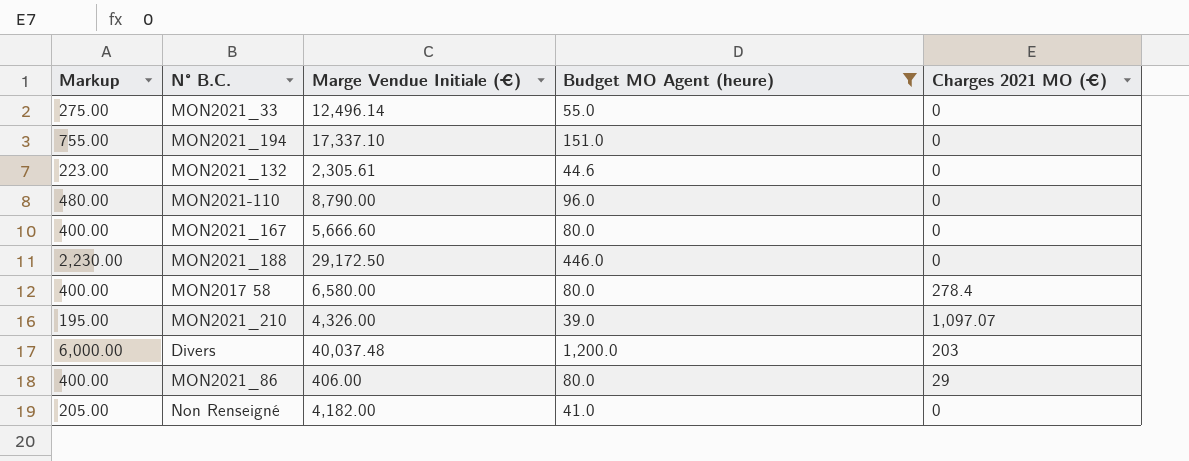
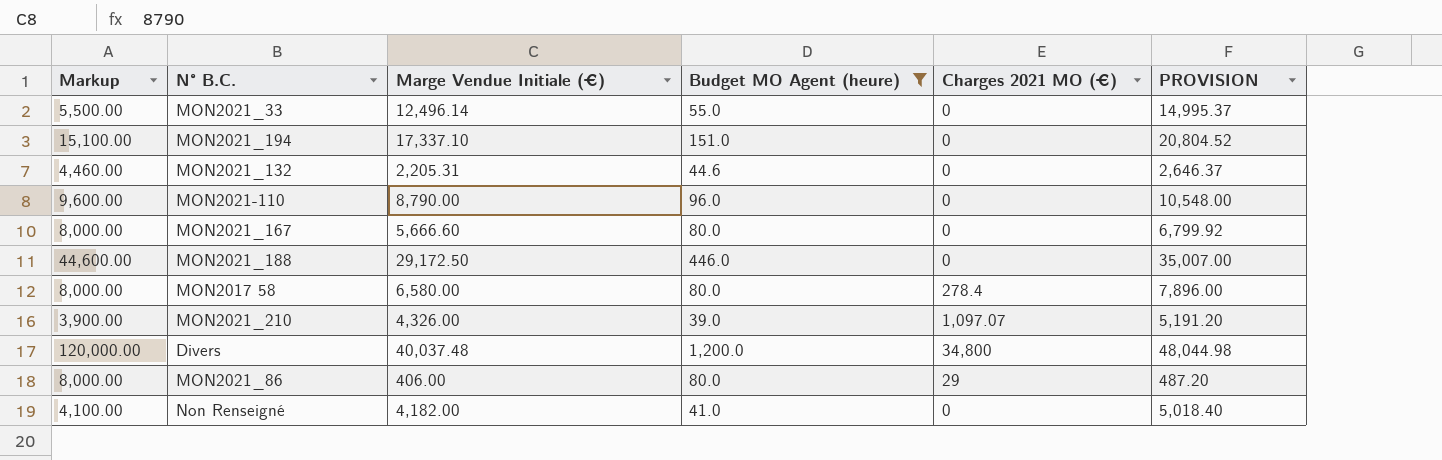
column Markup | formula: [Budget MO Agent (heure)] * 5 -> [Budget MO Agent (heure)] * 100
column PROVISION | formula: none -> [Marge Vendue Initiale (€)] * 1.2
MON2021_132 | Marge Vendue Initiale (€): 2,305.61 -> 2,205.31
Divers | Charges 2021 MO (€): 203 -> 34,800

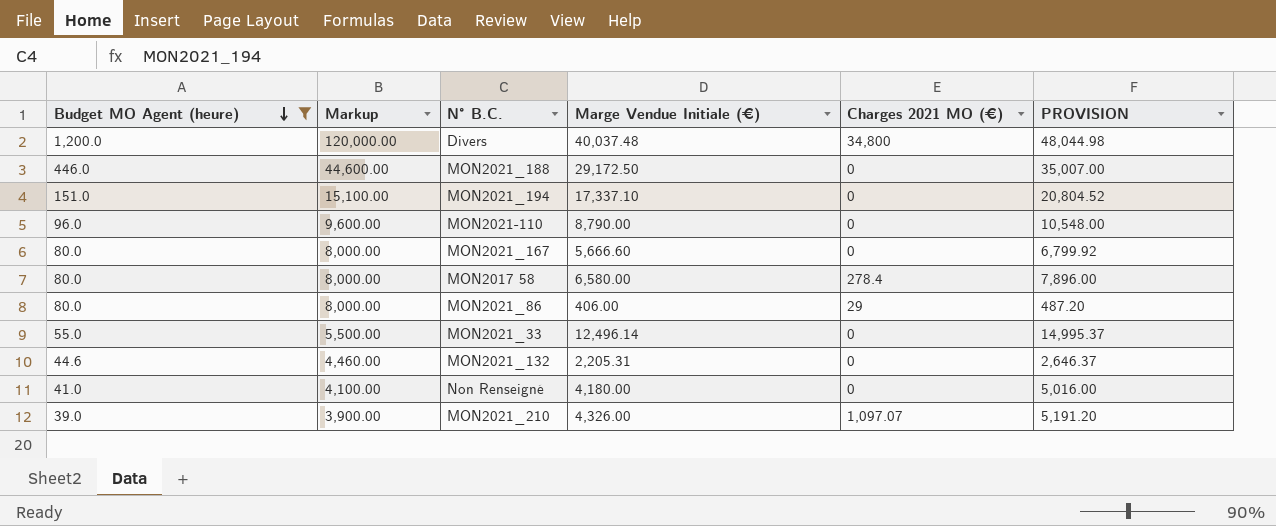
row order: none -> Budget MO Agent (heure) descending
column Budget MO Agent (heure) | position: 4 -> 1
Non Renseigné | Marge Vendue Initiale (€): 4,182.00 -> 4,180.00
Non Renseigné | PROVISION: 5,018.40 -> 5,016.00

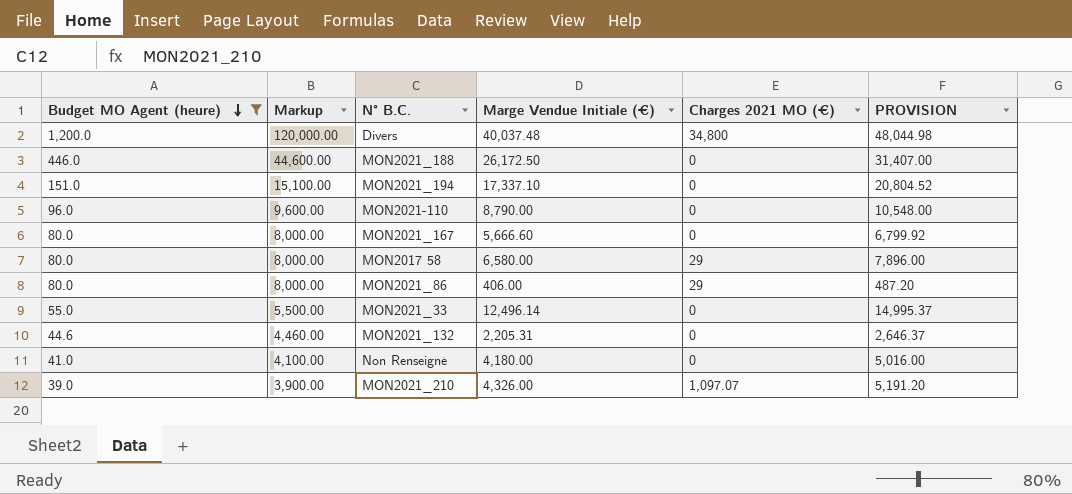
MON2021_188 | Marge Vendue Initiale (€): 29,172.50 -> 26,172.50
MON2021_188 | PROVISION: 35,007.00 -> 31,407.00
MON2017 58 | Charges 2021 MO (€): 278.4 -> 29

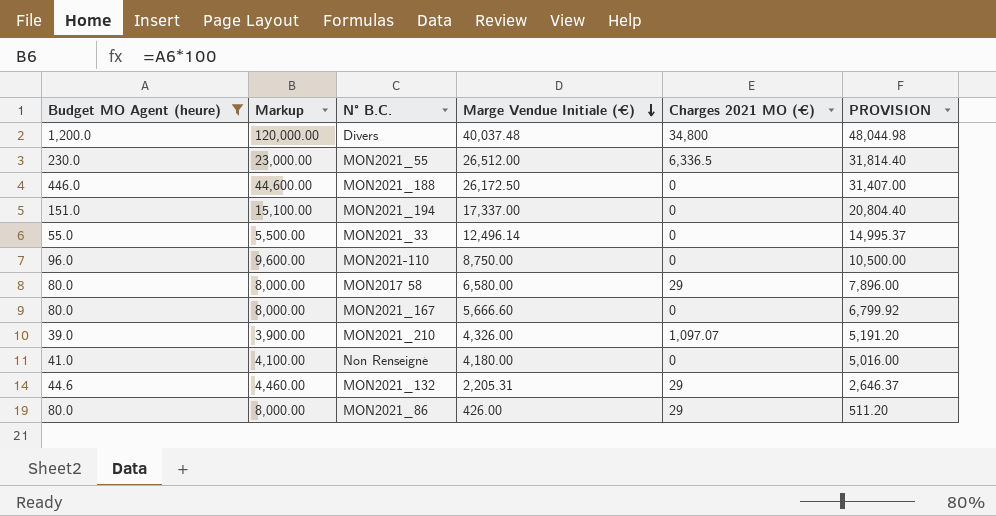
row order: Budget MO Agent (heure) descending -> Marge Vendue Initiale (€) descending
row MON2021_55: none -> 230.0 | 23,000.00 | 26,512.00 | 6,336.5 | 31,814.40
MON2021_194 | Marge Vendue Initiale (€): 17,337.10 -> 17,337.00
MON2021_194 | PROVISION: 20,804.52 -> 20,804.40
MON2021-110 | Marge Vendue Initiale (€): 8,790.00 -> 8,750.00
MON2021-110 | PROVISION: 10,548.00 -> 10,500.00
MON2021_132 | Charges 2021 MO (€): 0 -> 29
MON2021_86 | Marge Vendue Initiale (€): 406.00 -> 426.00
MON2021_86 | PROVISION: 487.20 -> 511.20

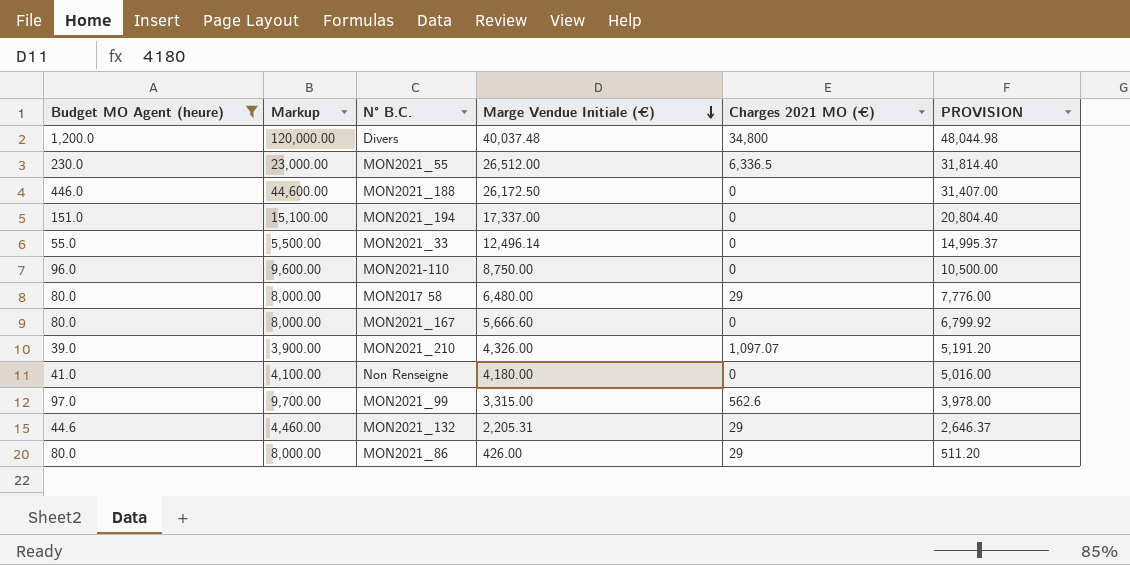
MON2017 58 | Marge Vendue Initiale (€): 6,580.00 -> 6,480.00
MON2017 58 | PROVISION: 7,896.00 -> 7,776.00
row MON2021_99: none -> 97.0 | 9,700.00 | 3,315.00 | 562.6 | 3,978.00

